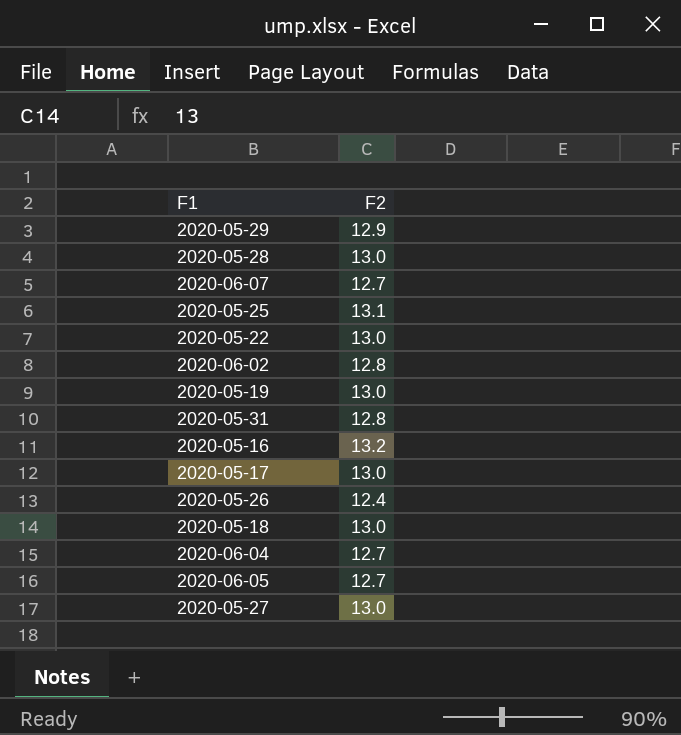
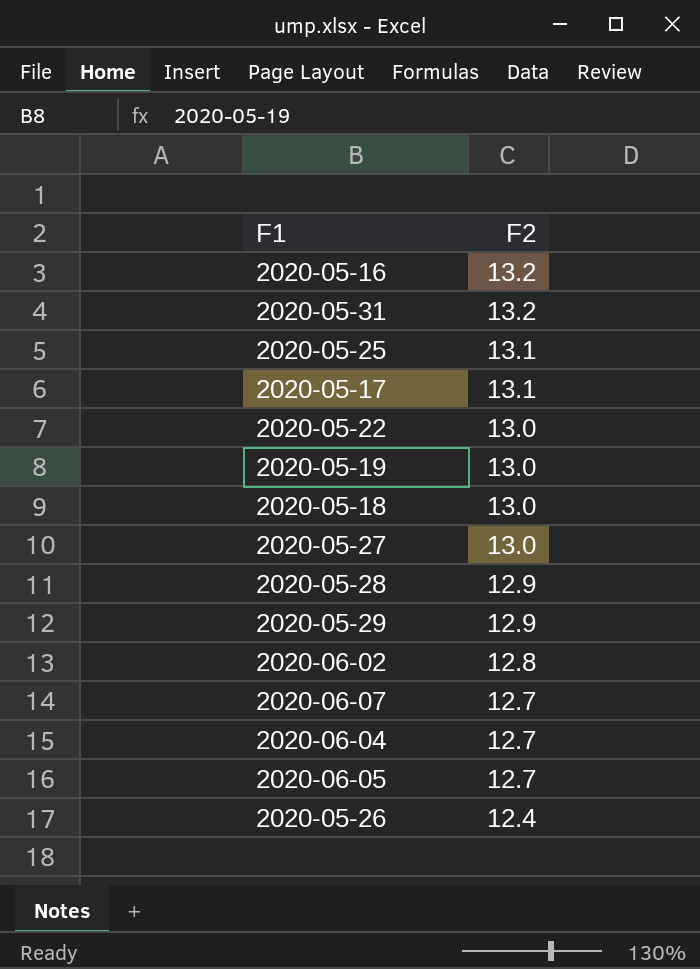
row order: none -> F2 descending
2020-05-31 | F2: 12.8 -> 13.2
2020-05-17 | F2: 13.0 -> 13.1
2020-05-28 | F2: 13.0 -> 12.9

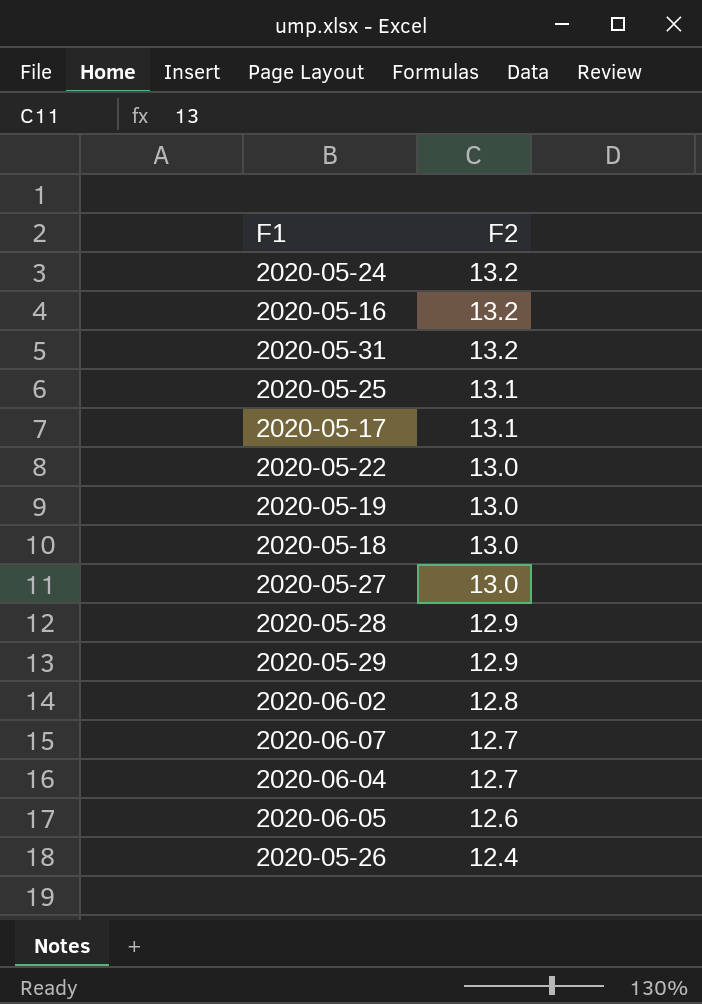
row 2020-05-24: none -> 13.2
2020-06-05 | F2: 12.7 -> 12.6

